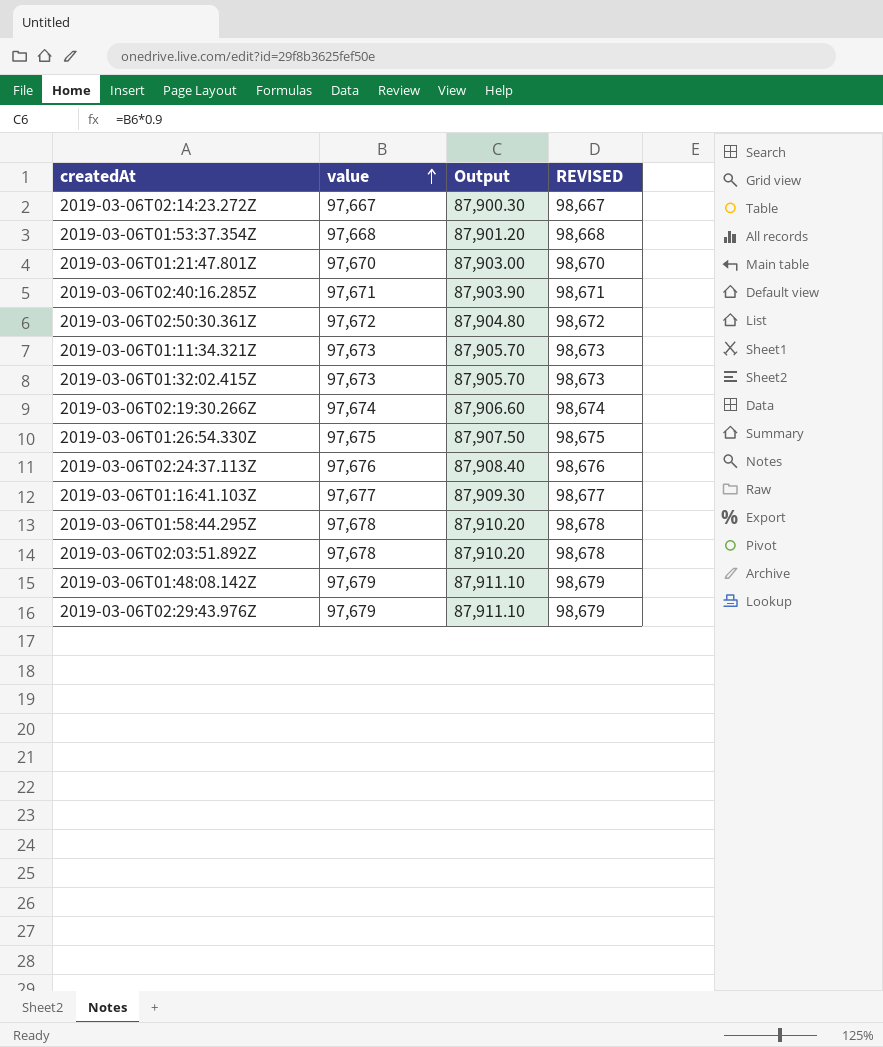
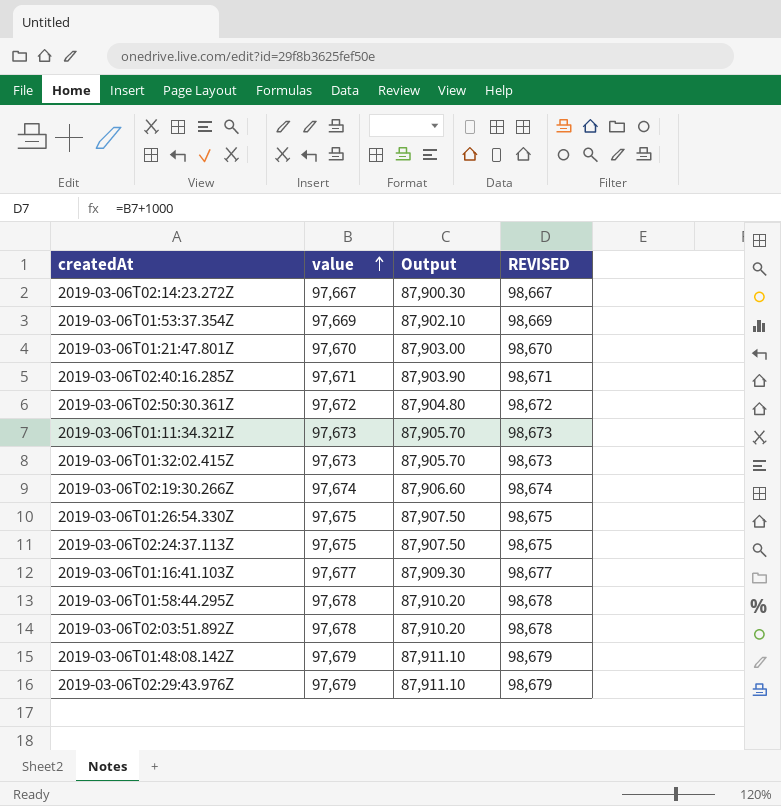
2019-03-06T01:53:37.354Z | value: 97,668 -> 97,669
2019-03-06T01:53:37.354Z | Output: 87,901.20 -> 87,902.10
2019-03-06T01:53:37.354Z | REVISED: 98,668 -> 98,669
2019-03-06T02:24:37.113Z | value: 97,676 -> 97,675
2019-03-06T02:24:37.113Z | Output: 87,908.40 -> 87,907.50
2019-03-06T02:24:37.113Z | REVISED: 98,676 -> 98,675

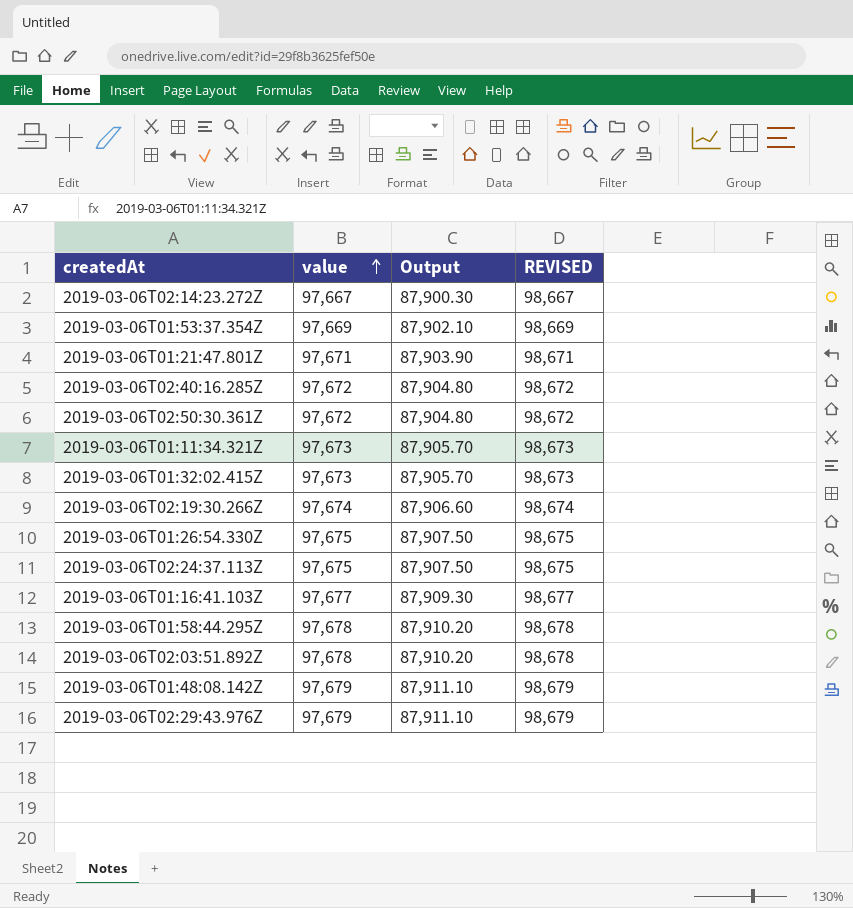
2019-03-06T01:21:47.801Z | value: 97,670 -> 97,671
2019-03-06T01:21:47.801Z | Output: 87,903.00 -> 87,903.90
2019-03-06T01:21:47.801Z | REVISED: 98,670 -> 98,671
2019-03-06T02:40:16.285Z | value: 97,671 -> 97,672
2019-03-06T02:40:16.285Z | Output: 87,903.90 -> 87,904.80
2019-03-06T02:40:16.285Z | REVISED: 98,671 -> 98,672

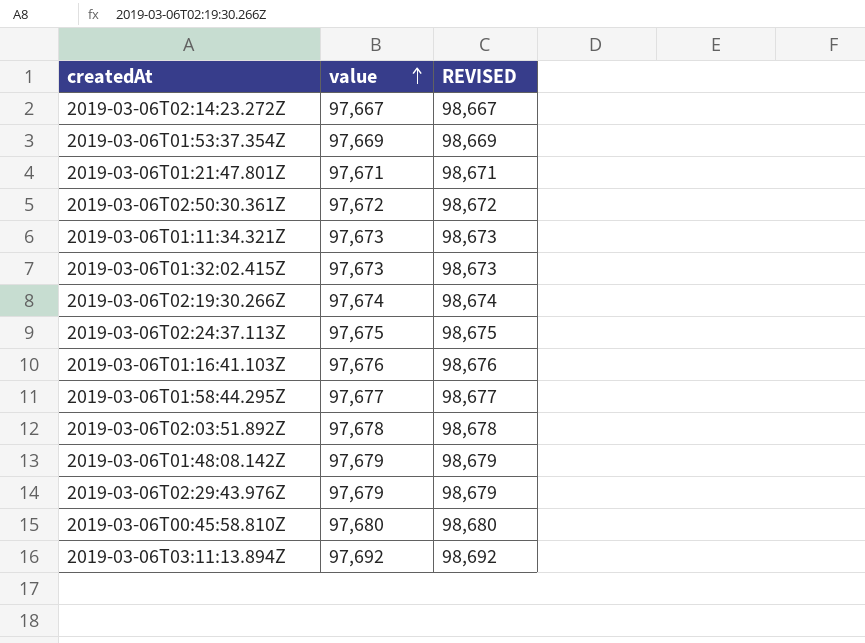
column Output | formula: [value] * 0.9 -> none
row 2019-03-06T02:40:16.285Z: 97,672 | 87,904.80 | 98,672 -> none
row 2019-03-06T01:26:54.330Z: 97,675 | 87,907.50 | 98,675 -> none
2019-03-06T01:16:41.103Z | value: 97,677 -> 97,676
2019-03-06T01:16:41.103Z | REVISED: 98,677 -> 98,676
2019-03-06T01:58:44.295Z | value: 97,678 -> 97,677
2019-03-06T01:58:44.295Z | REVISED: 98,678 -> 98,677
row 2019-03-06T00:45:58.810Z: none -> 97,680 | 98,680
row 2019-03-06T03:11:13.894Z: none -> 97,692 | 98,692

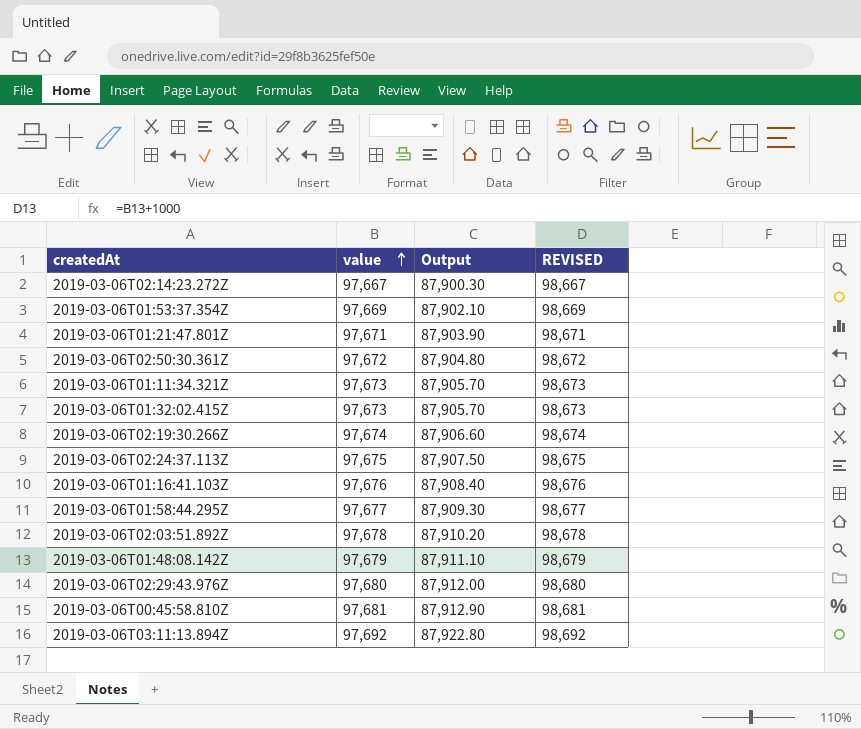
column Output | formula: none -> [value] * 0.9
2019-03-06T02:29:43.976Z | value: 97,679 -> 97,680
2019-03-06T02:29:43.976Z | REVISED: 98,679 -> 98,680
2019-03-06T00:45:58.810Z | value: 97,680 -> 97,681
2019-03-06T00:45:58.810Z | REVISED: 98,680 -> 98,681

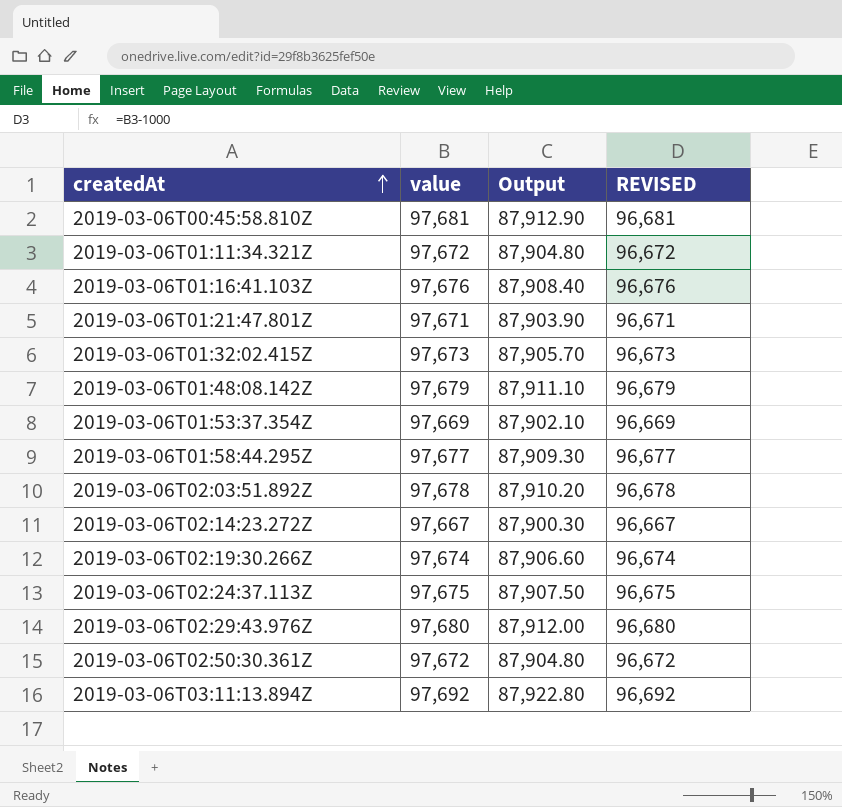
row order: value ascending -> createdAt ascending
column REVISED | formula: [value] + 1000 -> [value] - 1000
2019-03-06T01:11:34.321Z | value: 97,673 -> 97,672
2019-03-06T01:11:34.321Z | Output: 87,905.70 -> 87,904.80

